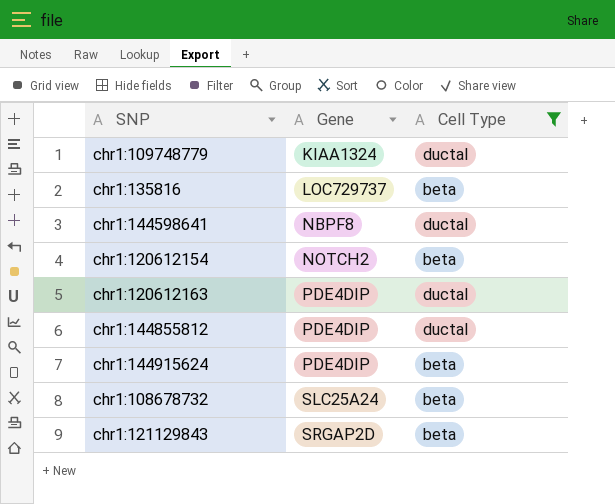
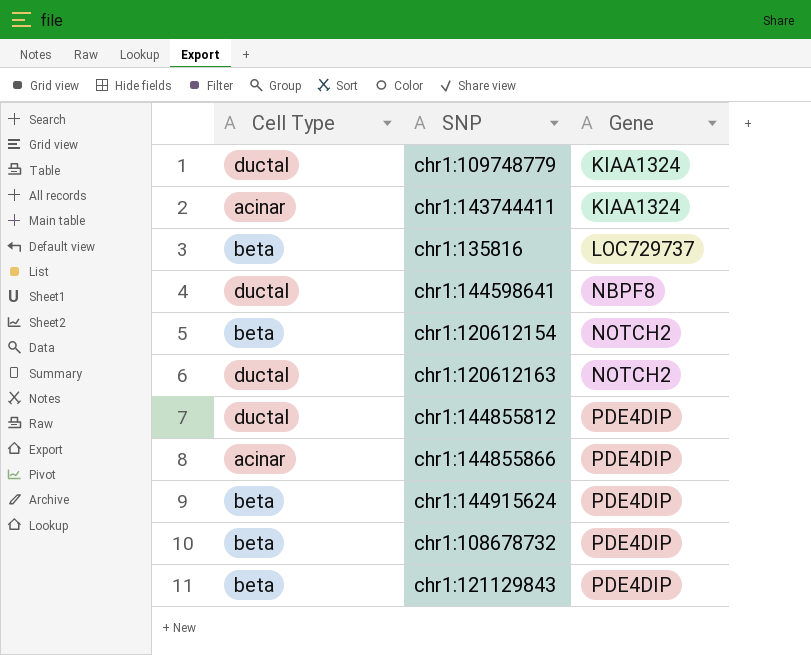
filter: Cell Type != acinar -> none
column Cell Type | position: 3 -> 1
chr1:120612163 | Gene: PDE4DIP -> NOTCH2
chr1:108678732 | Gene: SLC25A24 -> PDE4DIP
chr1:121129843 | Gene: SRGAP2D -> PDE4DIP

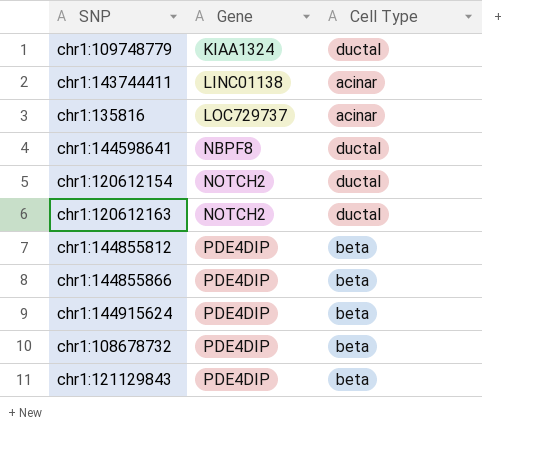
column Cell Type | position: 1 -> 3
chr1:143744411 | Gene: KIAA1324 -> LINC01138
chr1:135816 | Cell Type: beta -> acinar
chr1:120612154 | Cell Type: beta -> ductal
chr1:144855812 | Cell Type: ductal -> beta
chr1:144855866 | Cell Type: acinar -> beta

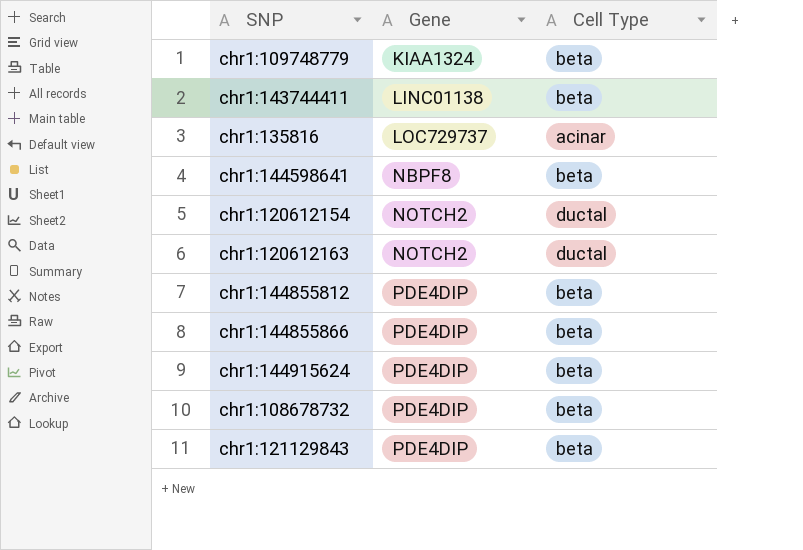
chr1:109748779 | Cell Type: ductal -> beta
chr1:143744411 | Cell Type: acinar -> beta
chr1:144598641 | Cell Type: ductal -> beta

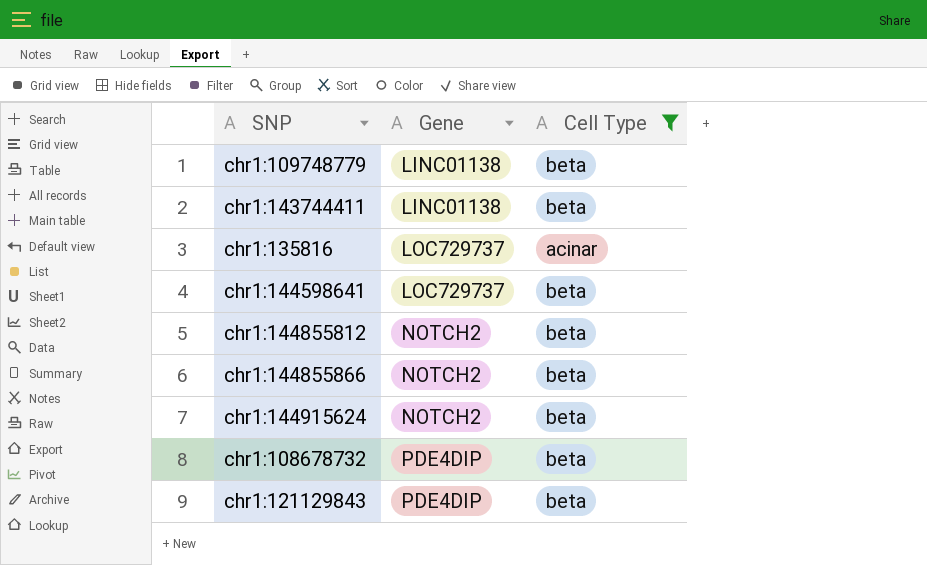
filter: none -> Cell Type != ductal
chr1:109748779 | Gene: KIAA1324 -> LINC01138
chr1:144598641 | Gene: NBPF8 -> LOC729737
chr1:144855812 | Gene: PDE4DIP -> NOTCH2
chr1:144855866 | Gene: PDE4DIP -> NOTCH2
chr1:144915624 | Gene: PDE4DIP -> NOTCH2

